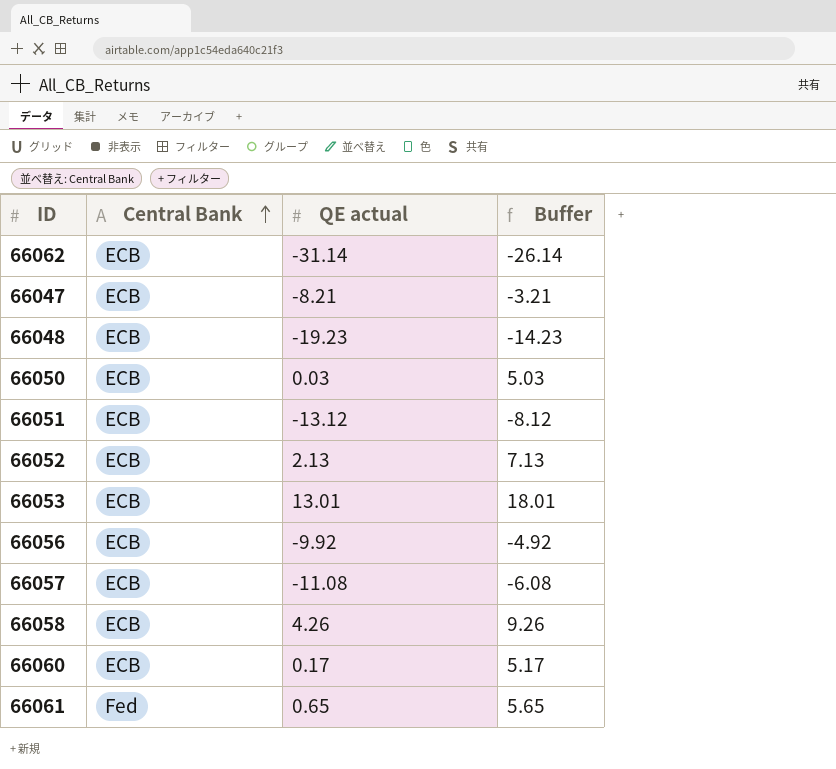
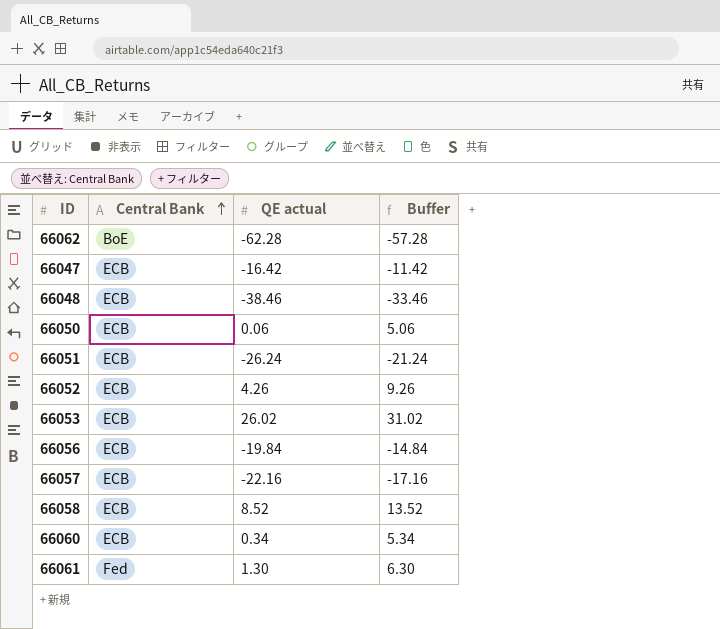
66062 | Central Bank: ECB -> BoE
66062 | QE actual: -31.14 -> -62.28
66062 | Buffer: -26.14 -> -57.28
66047 | QE actual: -8.21 -> -16.42
66047 | Buffer: -3.21 -> -11.42
66048 | QE actual: -19.23 -> -38.46
66048 | Buffer: -14.23 -> -33.46
66050 | QE actual: 0.03 -> 0.06
66050 | Buffer: 5.03 -> 5.06
66051 | QE actual: -13.12 -> -26.24
66051 | Buffer: -8.12 -> -21.24
66052 | QE actual: 2.13 -> 4.26
66052 | Buffer: 7.13 -> 9.26
66053 | QE actual: 13.01 -> 26.02
66053 | Buffer: 18.01 -> 31.02
66056 | QE actual: -9.92 -> -19.84
66056 | Buffer: -4.92 -> -14.84
66057 | QE actual: -11.08 -> -22.16
66057 | Buffer: -6.08 -> -17.16
66058 | QE actual: 4.26 -> 8.52
66058 | Buffer: 9.26 -> 13.52
66060 | QE actual: 0.17 -> 0.34
66060 | Buffer: 5.17 -> 5.34
66061 | QE actual: 0.65 -> 1.30
66061 | Buffer: 5.65 -> 6.30

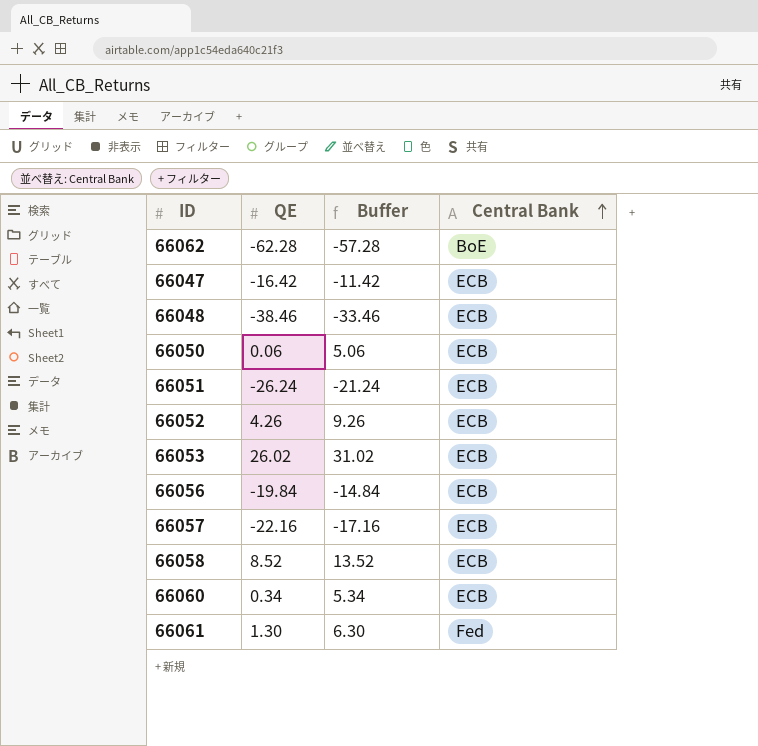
column name: QE actual -> QE
column Central Bank | position: 2 -> 4

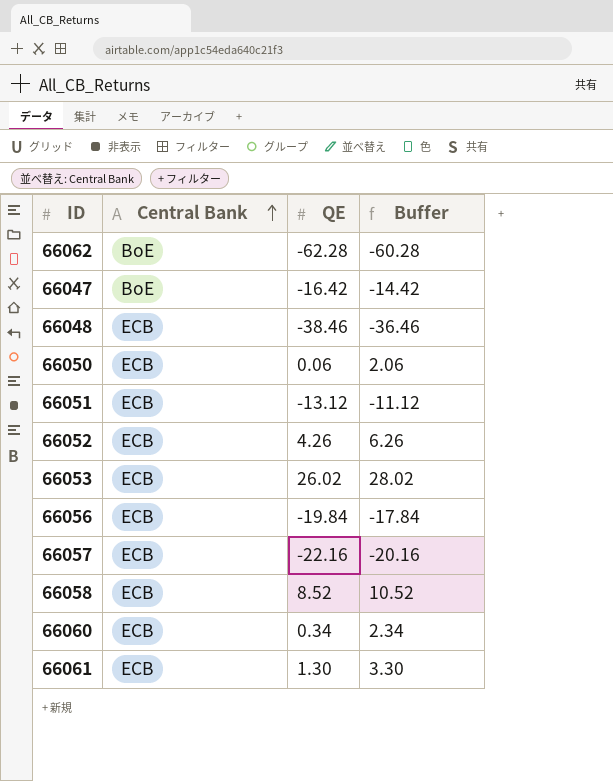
column Central Bank | position: 4 -> 2
column Buffer | formula: [QE] + 5 -> [QE] + 2
66047 | Central Bank: ECB -> BoE
66051 | QE: -26.24 -> -13.12
66061 | Central Bank: Fed -> ECB

